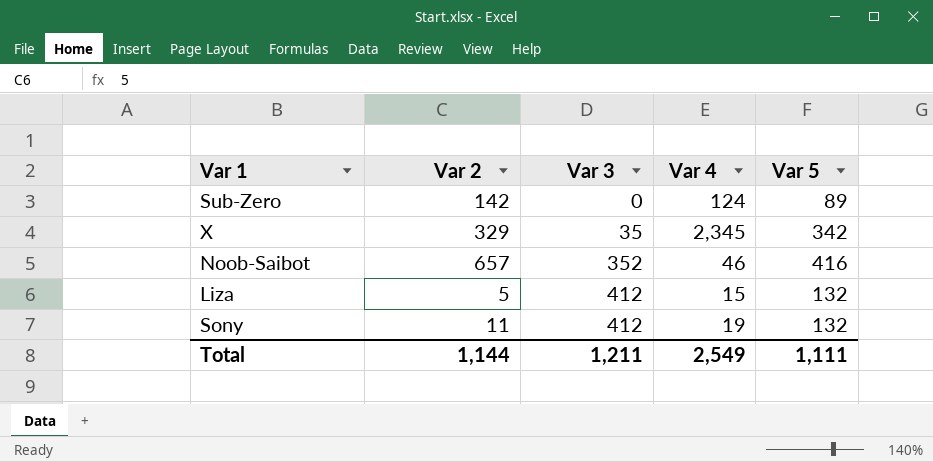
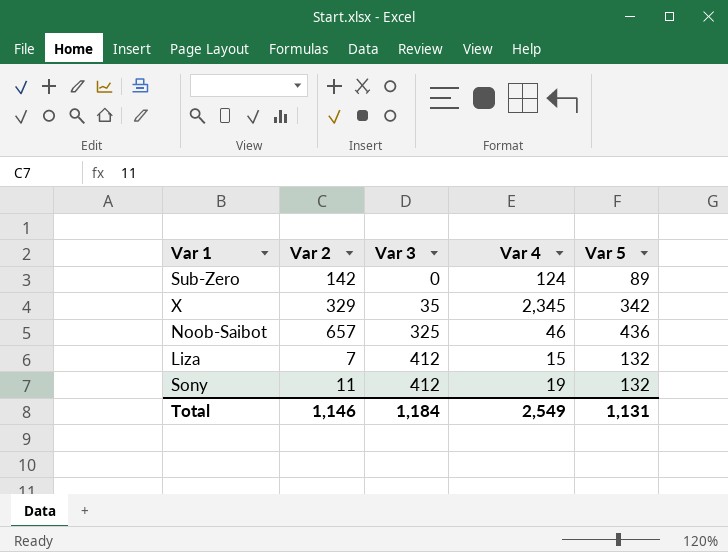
Noob-Saibot | Var 3: 352 -> 325
Noob-Saibot | Var 5: 416 -> 436
Liza | Var 2: 5 -> 7
Total | Var 2: 1,144 -> 1,146
Total | Var 3: 1,211 -> 1,184
Total | Var 5: 1,111 -> 1,131

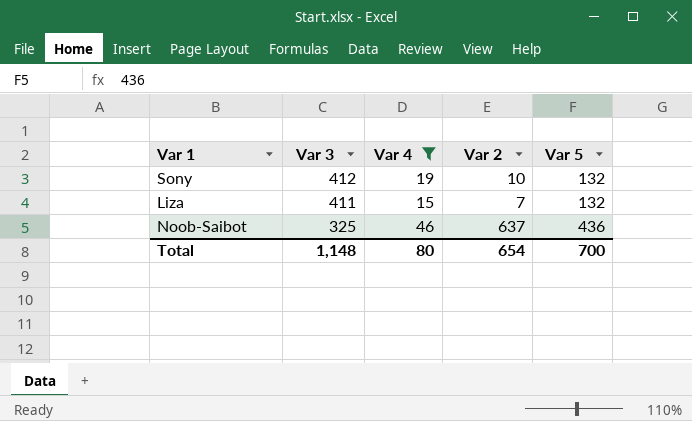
filter: none -> Var 4 <= 46
row order: Var 3 ascending -> Var 3 descending
column Var 2 | position: 2 -> 4
Sony | Var 2: 11 -> 10
Liza | Var 3: 412 -> 411
Noob-Saibot | Var 2: 657 -> 637
Total | Var 3: 1,184 -> 1,148
Total | Var 4: 2,549 -> 80
Total | Var 2: 1,146 -> 654
Total | Var 5: 1,131 -> 700

